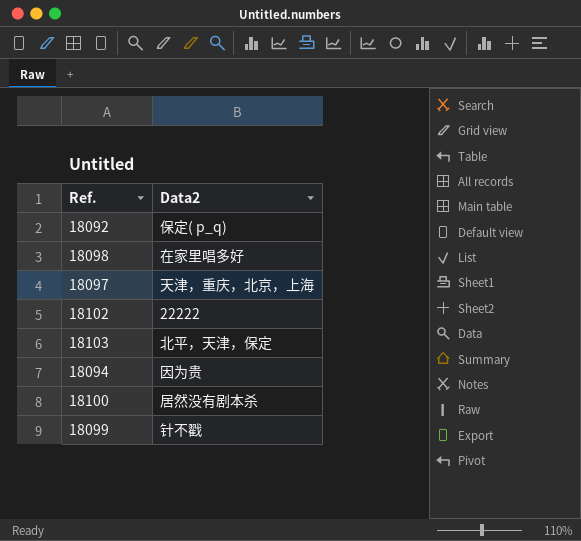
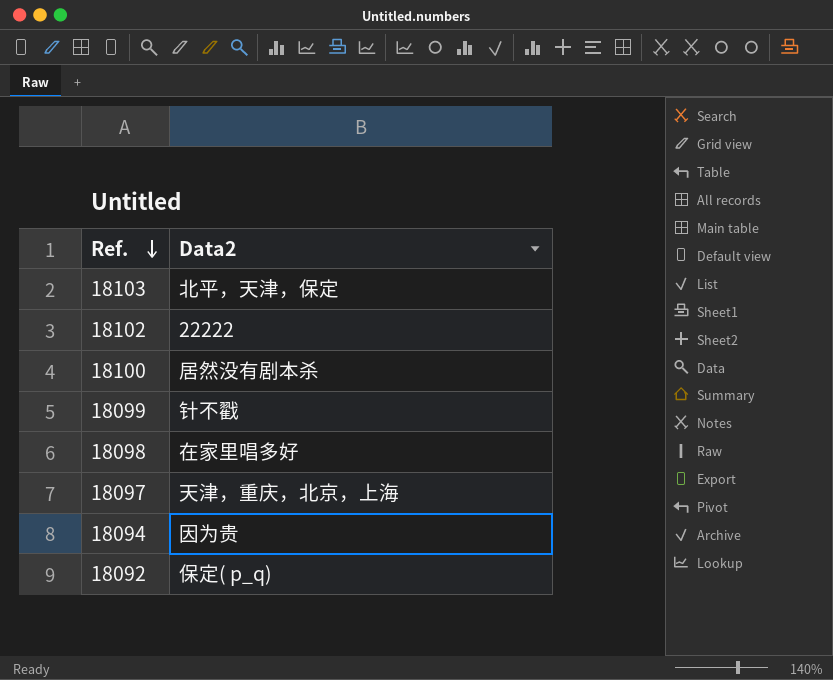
row order: none -> Ref. descending

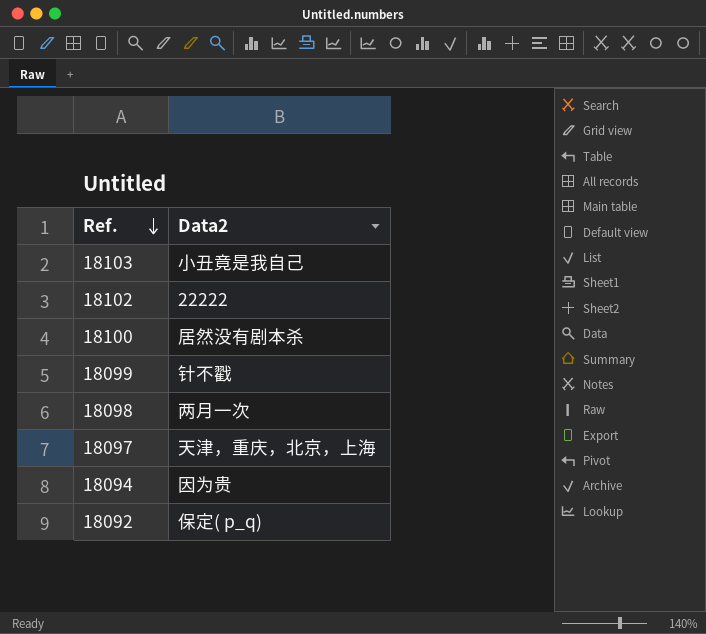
18103 | Data2: 北平，天津，保定 -> 小丑竟是我自己
18098 | Data2: 在家里唱多好 -> 两月一次

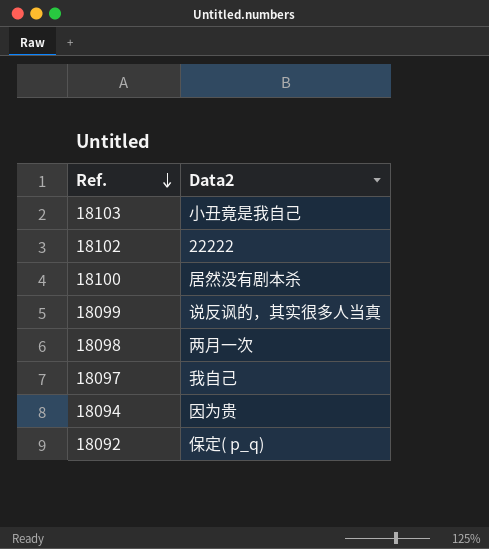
18099 | Data2: 针不戳 -> 说反讽的，其实很多人当真
18097 | Data2: 天津，重庆，北京，上海 -> 我自己

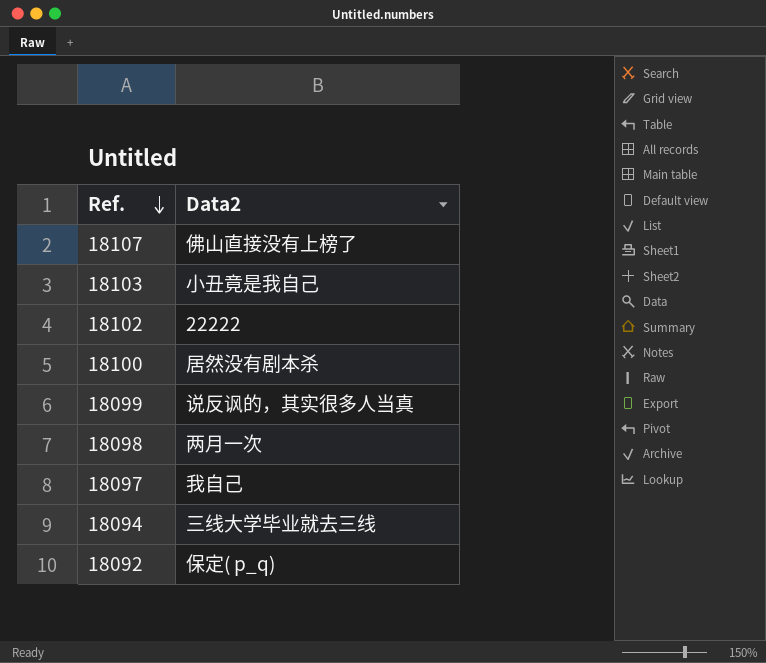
row 18107: none -> 佛山直接没有上榜了
18094 | Data2: 因为贵 -> 三线大学毕业就去三线

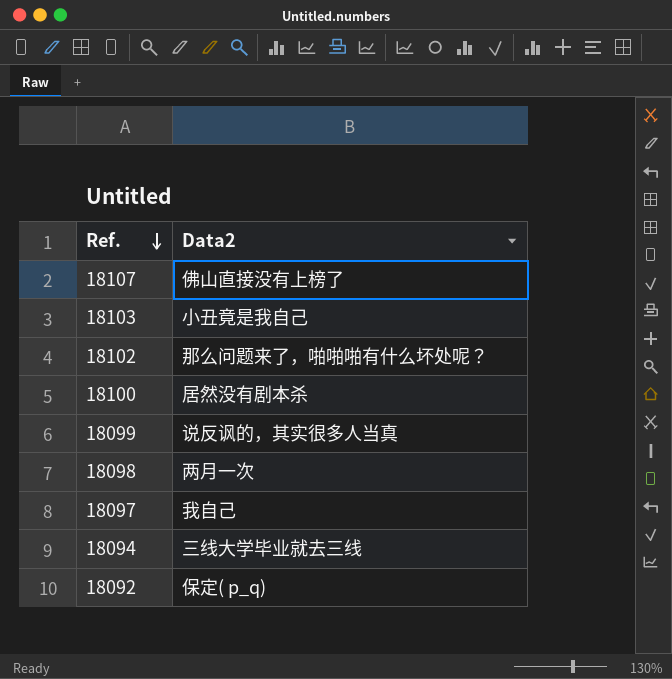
18102 | Data2: 22222 -> 那么问题来了，啪啪啪有什么坏处呢？

